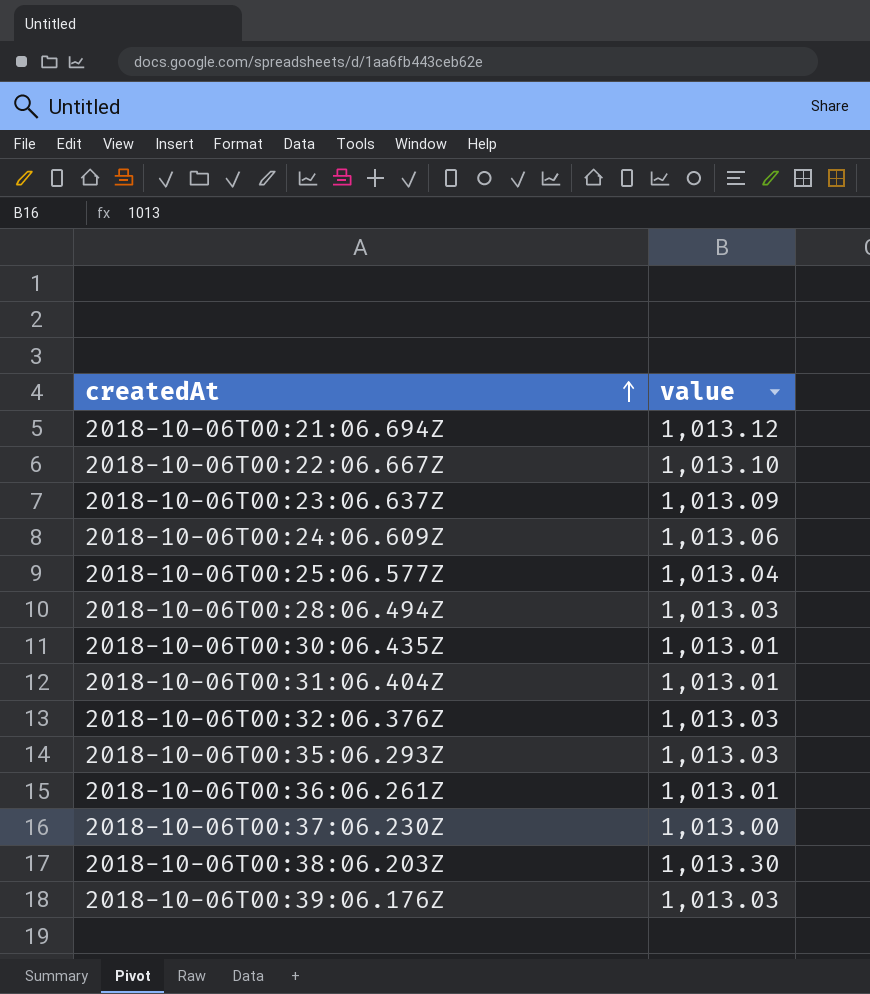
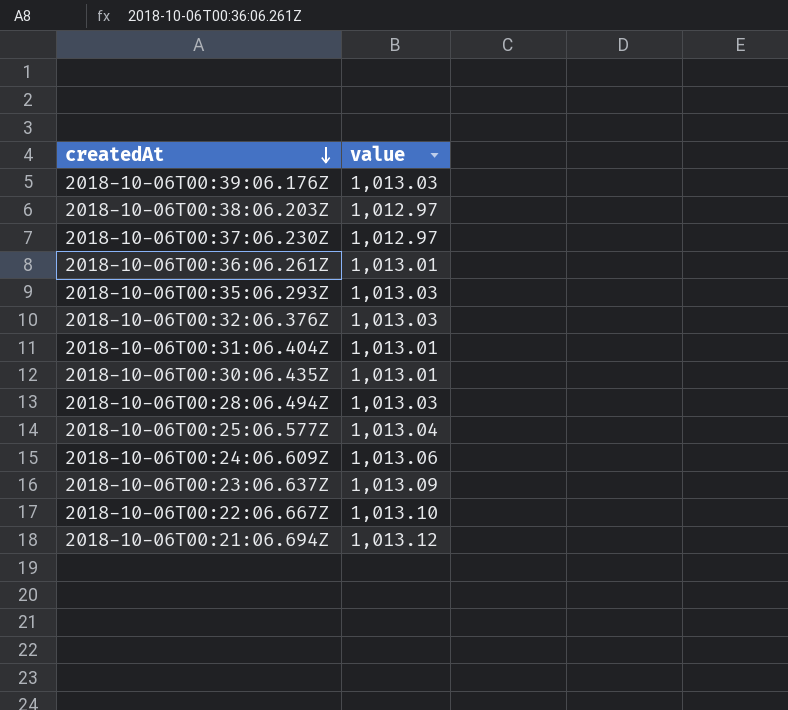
row order: createdAt ascending -> createdAt descending
2018-10-06T00:38:06.203Z | value: 1,013.30 -> 1,012.97
2018-10-06T00:37:06.230Z | value: 1,013.00 -> 1,012.97

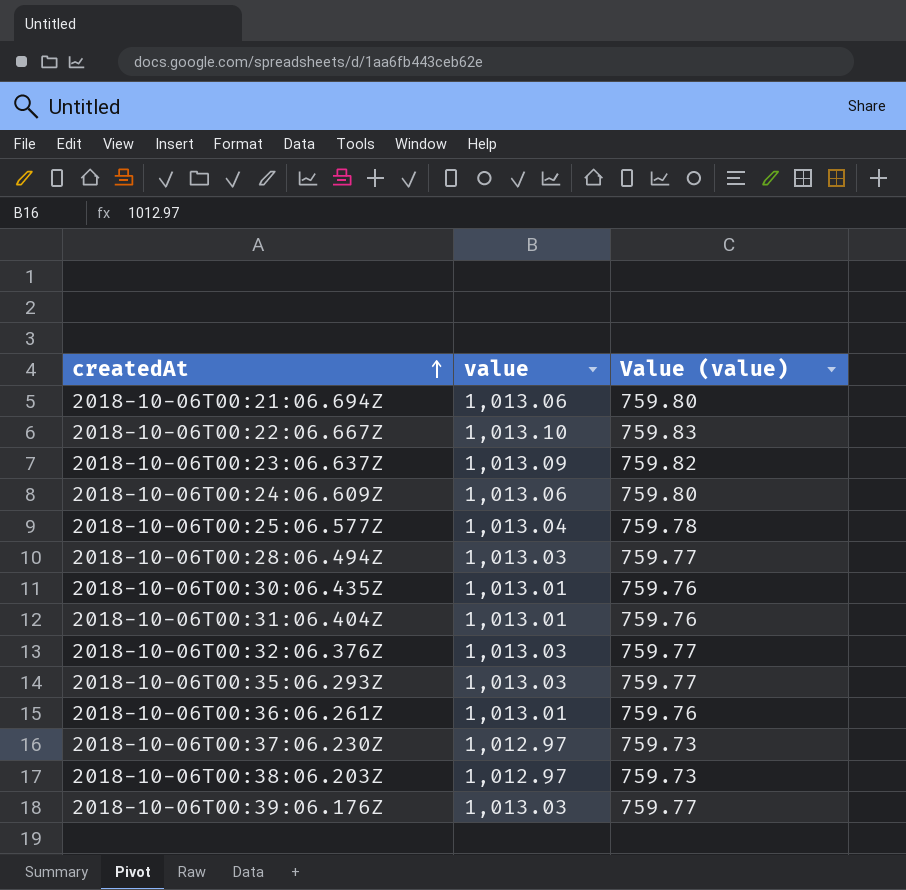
row order: createdAt descending -> createdAt ascending
column Value (value) | formula: none -> [value] * 0.75
2018-10-06T00:21:06.694Z | value: 1,013.12 -> 1,013.06

